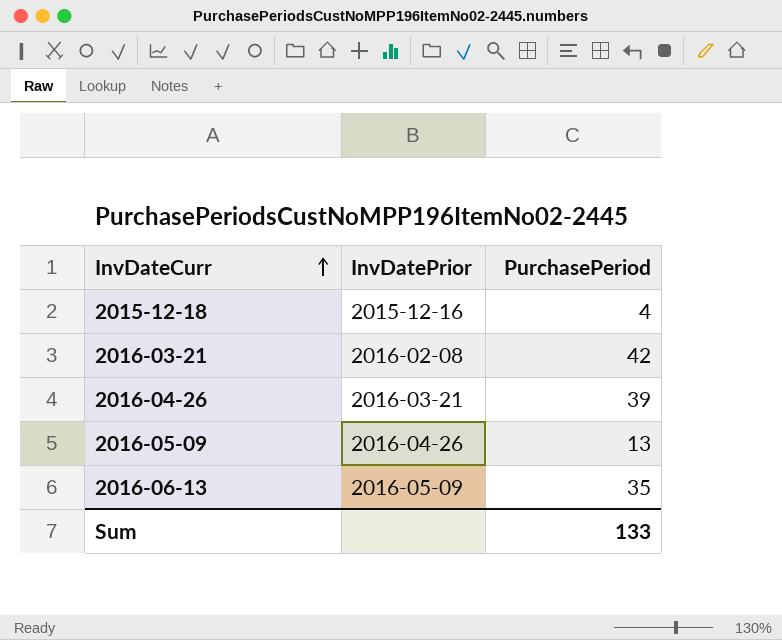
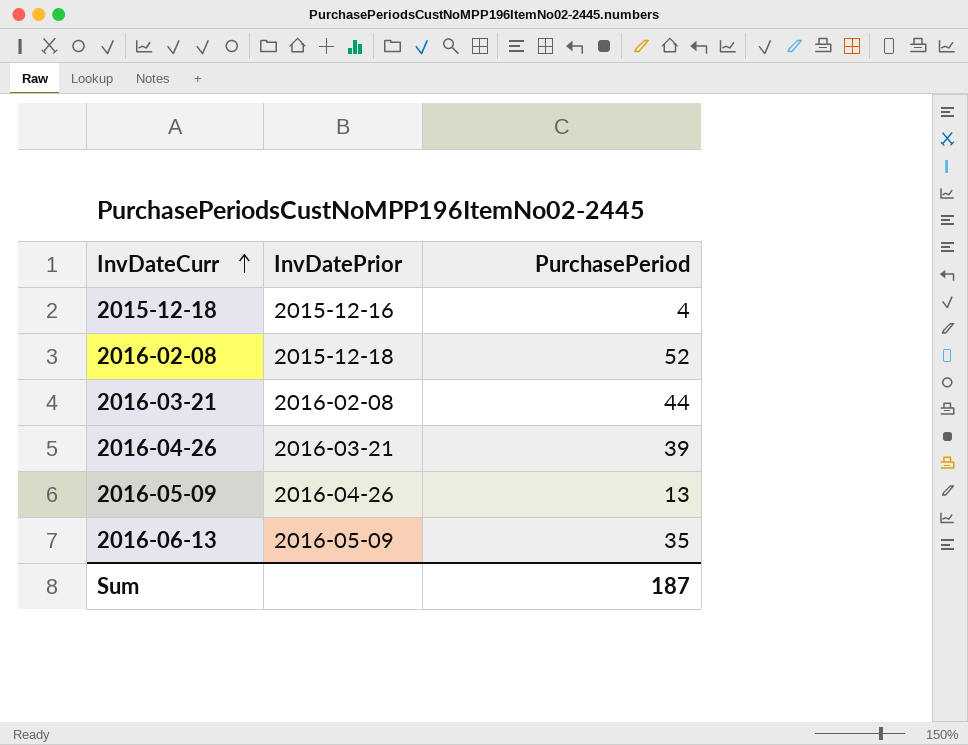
row 2016-02-08: none -> 2015-12-18 | 52
2016-03-21 | PurchasePeriod: 42 -> 44
Sum | PurchasePeriod: 133 -> 187

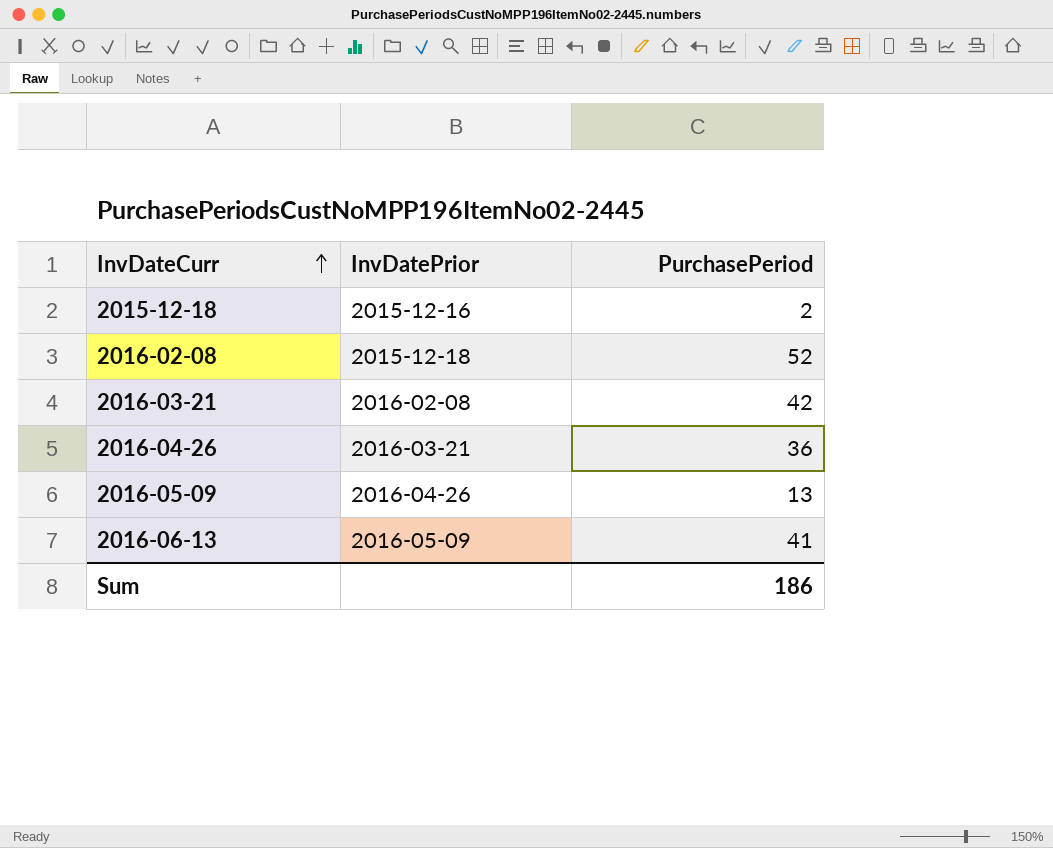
2015-12-18 | PurchasePeriod: 4 -> 2
2016-03-21 | PurchasePeriod: 44 -> 42
2016-04-26 | PurchasePeriod: 39 -> 36
2016-06-13 | PurchasePeriod: 35 -> 41
Sum | PurchasePeriod: 187 -> 186

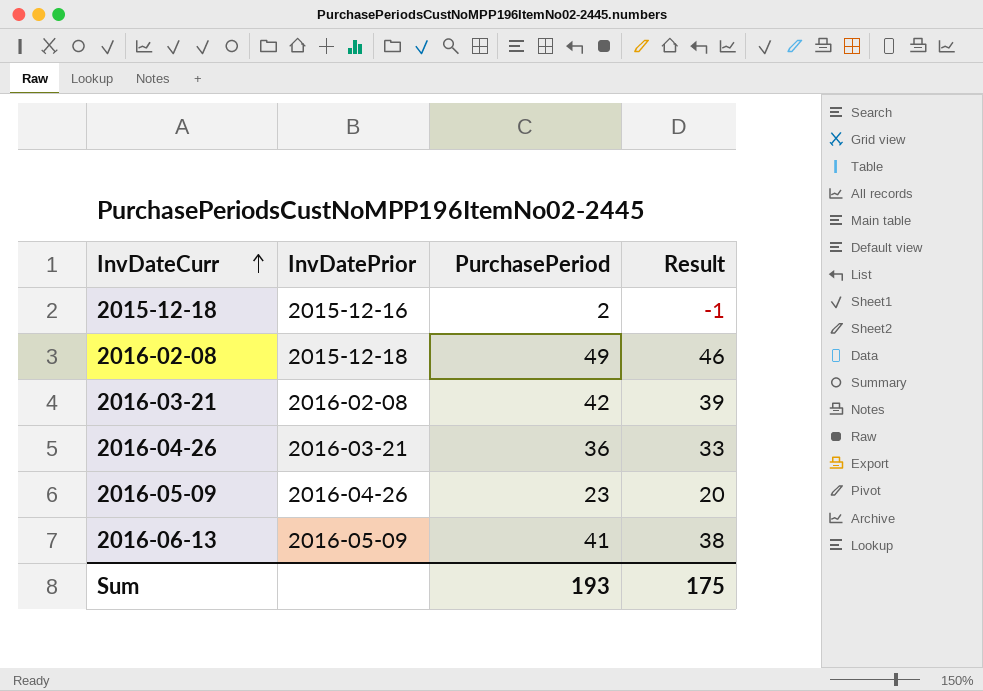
column Result | formula: none -> [PurchasePeriod] - 3
2016-02-08 | PurchasePeriod: 52 -> 49
2016-05-09 | PurchasePeriod: 13 -> 23
Sum | PurchasePeriod: 186 -> 193

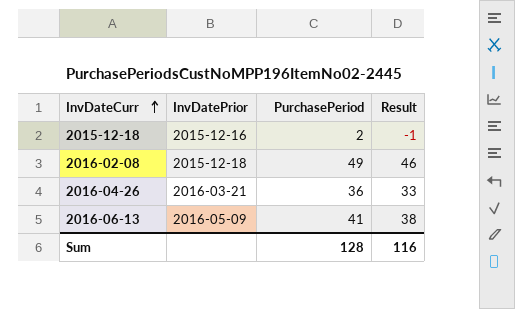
row 2016-03-21: 2016-02-08 | 42 | 39 -> none
row 2016-05-09: 2016-04-26 | 23 | 20 -> none
Sum | PurchasePeriod: 193 -> 128
Sum | Result: 175 -> 116

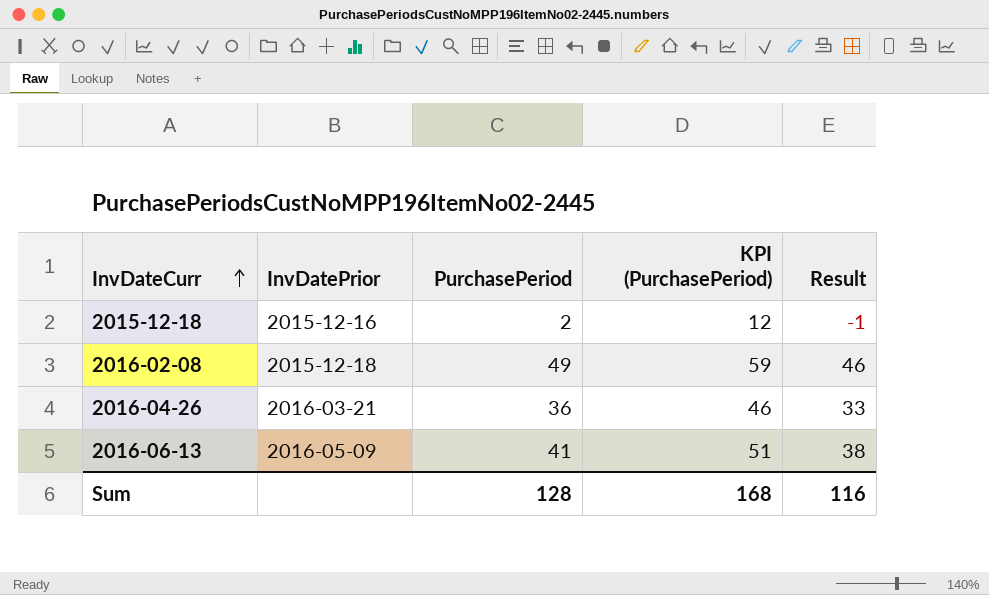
column KPI (PurchasePeriod) | formula: none -> [PurchasePeriod] + 10

